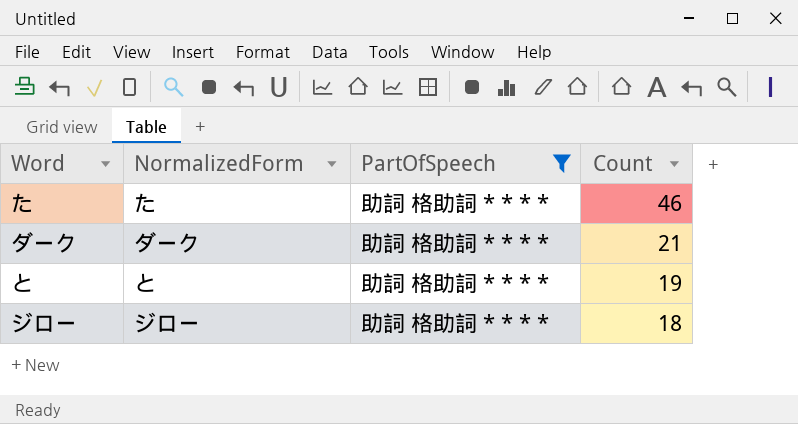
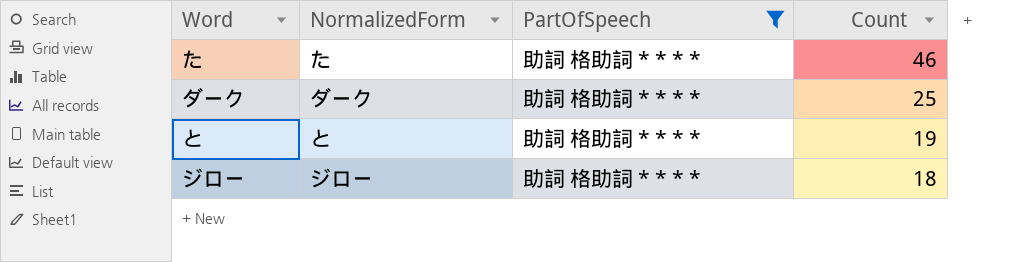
ダーク | Count: 21 -> 25

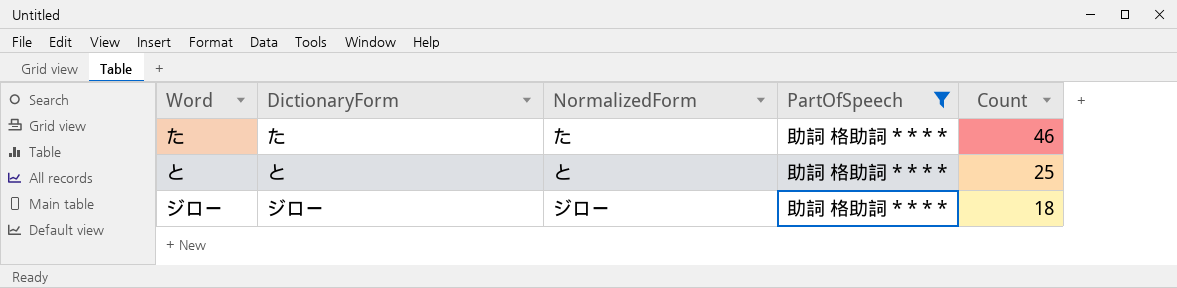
column DictionaryForm | position: none -> 2
row ダーク: ダーク | 助詞 格助詞 * * * * | 25 -> none
と | Count: 19 -> 25

